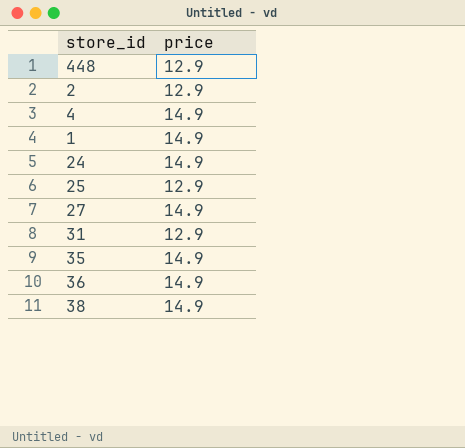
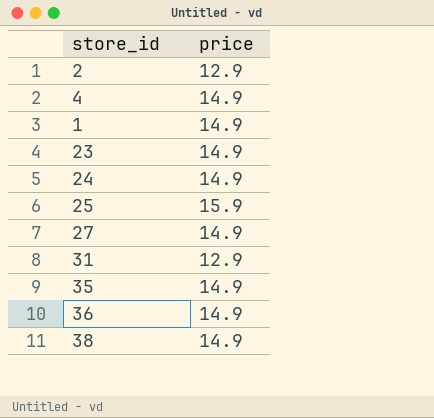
row 448: 12.9 -> none
row 23: none -> 14.9
25 | price: 12.9 -> 15.9

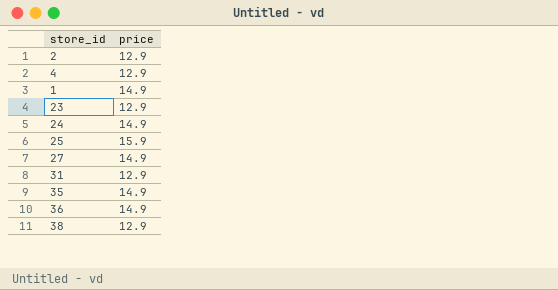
4 | price: 14.9 -> 12.9
23 | price: 14.9 -> 12.9
38 | price: 14.9 -> 12.9

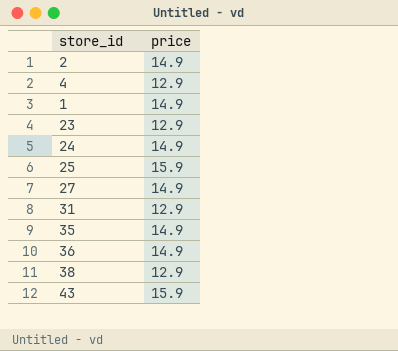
2 | price: 12.9 -> 14.9
row 43: none -> 15.9

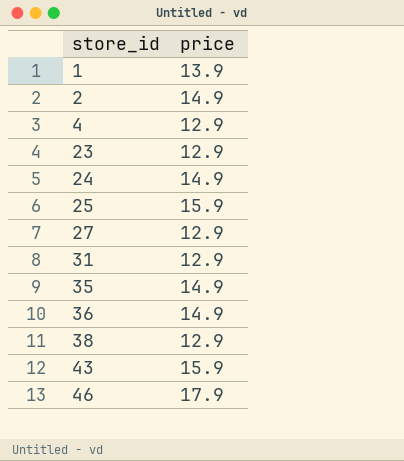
row order: none -> store_id ascending
1 | price: 14.9 -> 13.9
27 | price: 14.9 -> 12.9
row 46: none -> 17.9

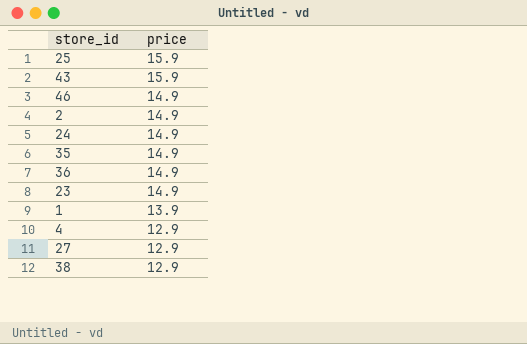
row order: store_id ascending -> price descending
row 31: 12.9 -> none
46 | price: 17.9 -> 14.9
23 | price: 12.9 -> 14.9

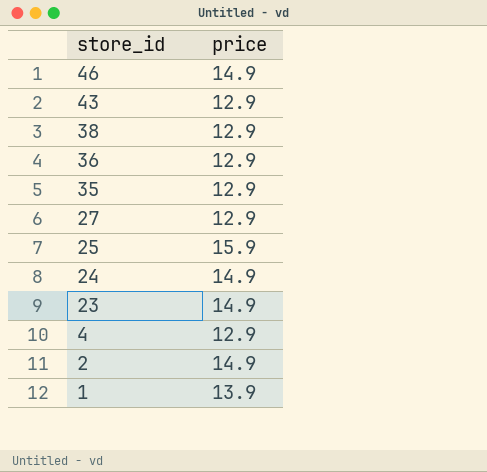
row order: price descending -> store_id descending
43 | price: 15.9 -> 12.9
36 | price: 14.9 -> 12.9
35 | price: 14.9 -> 12.9

